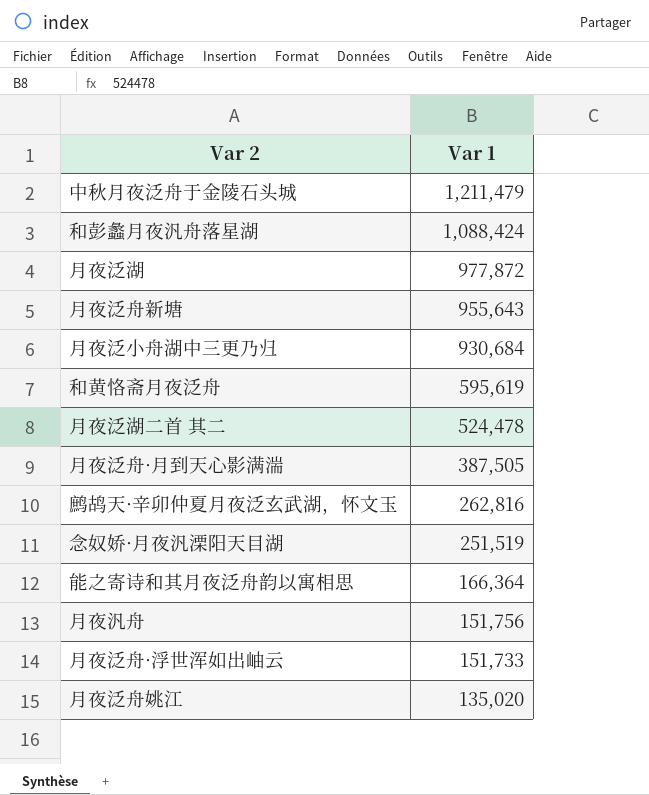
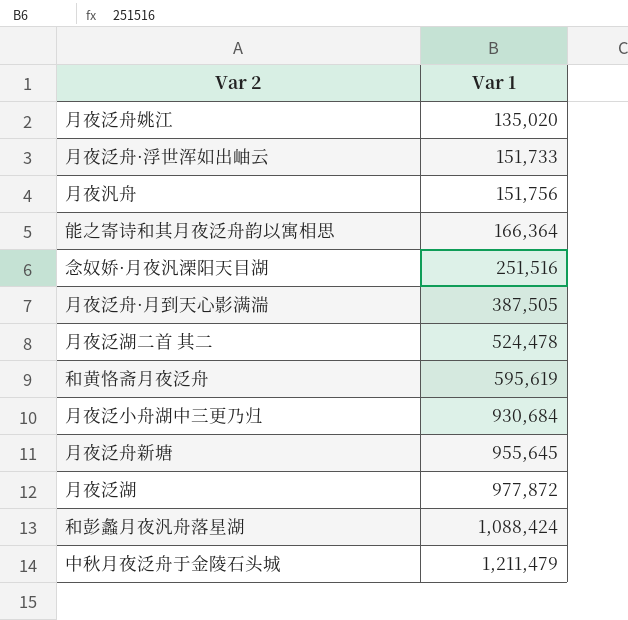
row order: Var 1 descending -> Var 1 ascending
row 鹧鸪天·辛卯仲夏月夜泛玄武湖，怀文玉: 262,816 -> none
念奴娇·月夜汎溧阳天目湖 | Var 1: 251,519 -> 251,516
月夜泛舟新塘 | Var 1: 955,643 -> 955,645

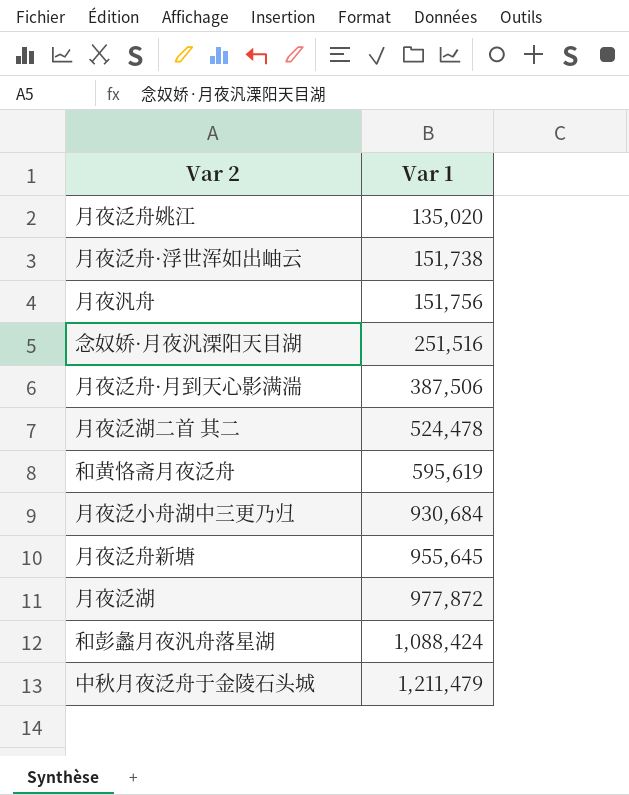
row 能之寄诗和其月夜泛舟韵以寓相思: 166,364 -> none
月夜泛舟·浮世浑如出岫云 | Var 1: 151,733 -> 151,738
月夜泛舟·月到天心影满湍 | Var 1: 387,505 -> 387,506

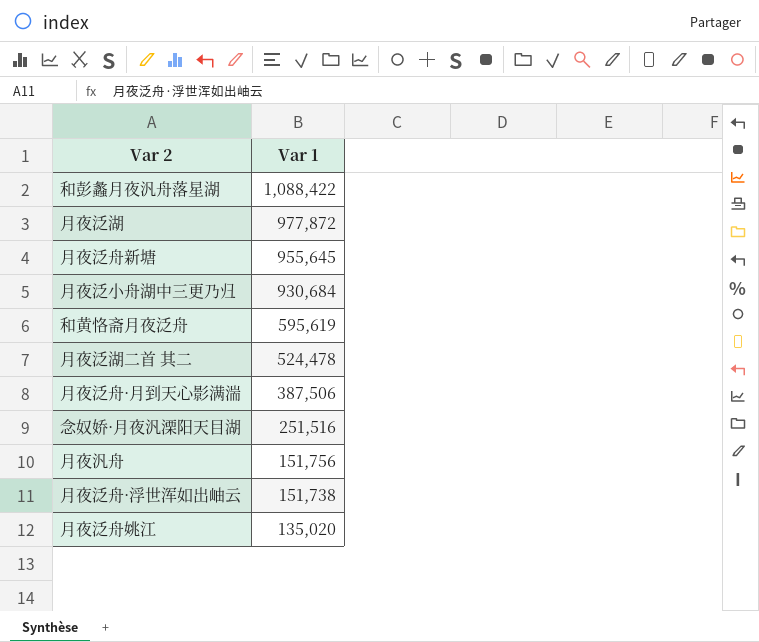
row order: Var 1 ascending -> Var 1 descending
row 中秋月夜泛舟于金陵石头城: 1,211,479 -> none
和彭蠡月夜汎舟落星湖 | Var 1: 1,088,424 -> 1,088,422

